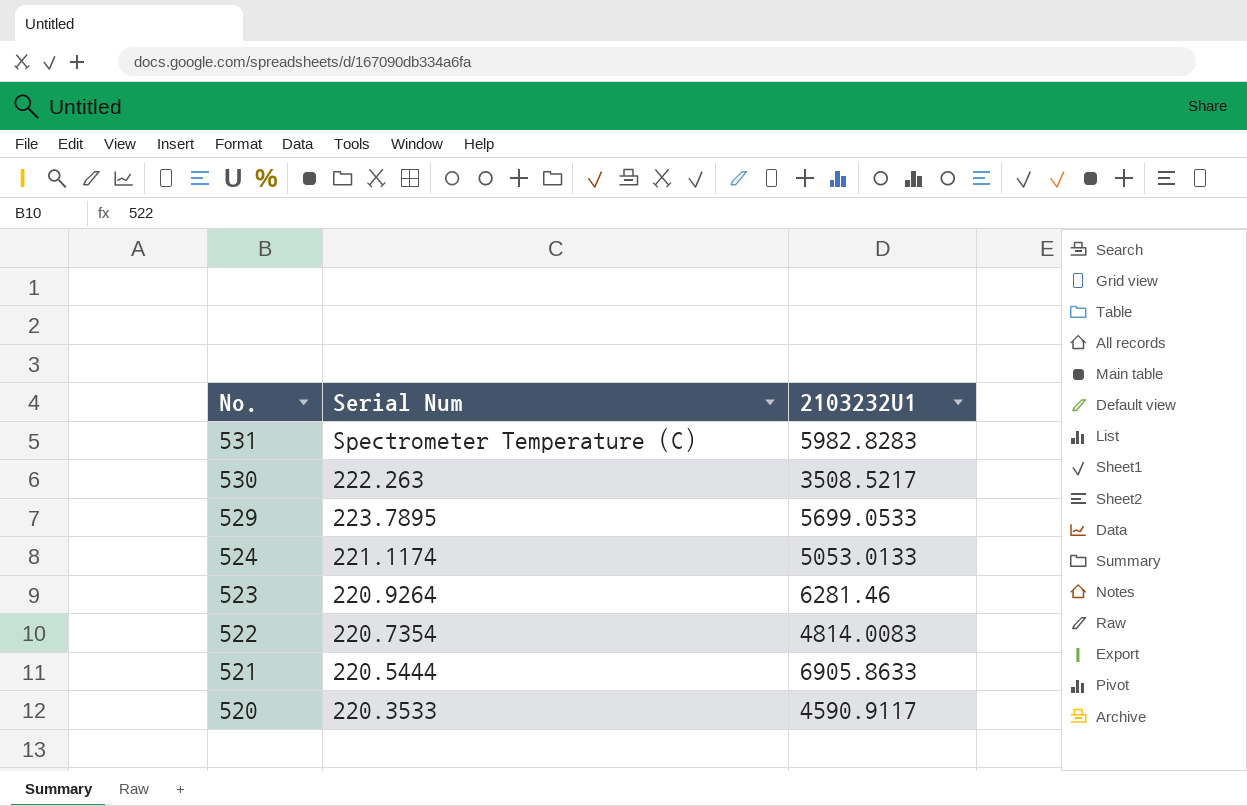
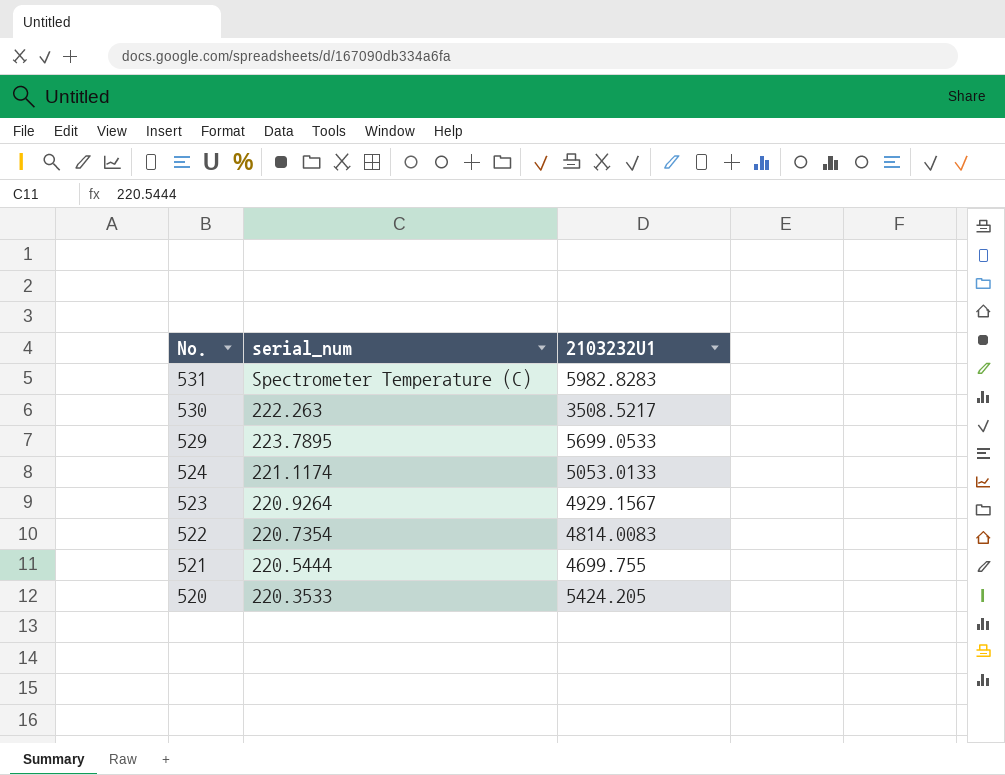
column name: Serial Num -> serial_num
523 | 2103232U1: 6281.46 -> 4929.1567
521 | 2103232U1: 6905.8633 -> 4699.755
520 | 2103232U1: 4590.9117 -> 5424.205

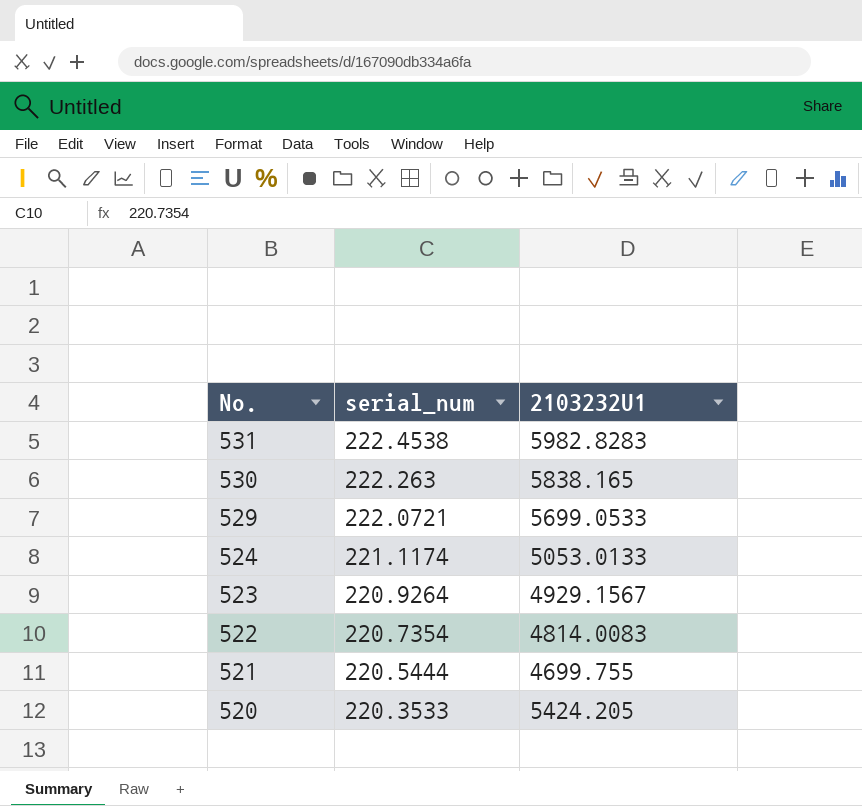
531 | serial_num: Spectrometer Temperature (C) -> 222.4538
530 | 2103232U1: 3508.5217 -> 5838.165
529 | serial_num: 223.7895 -> 222.0721

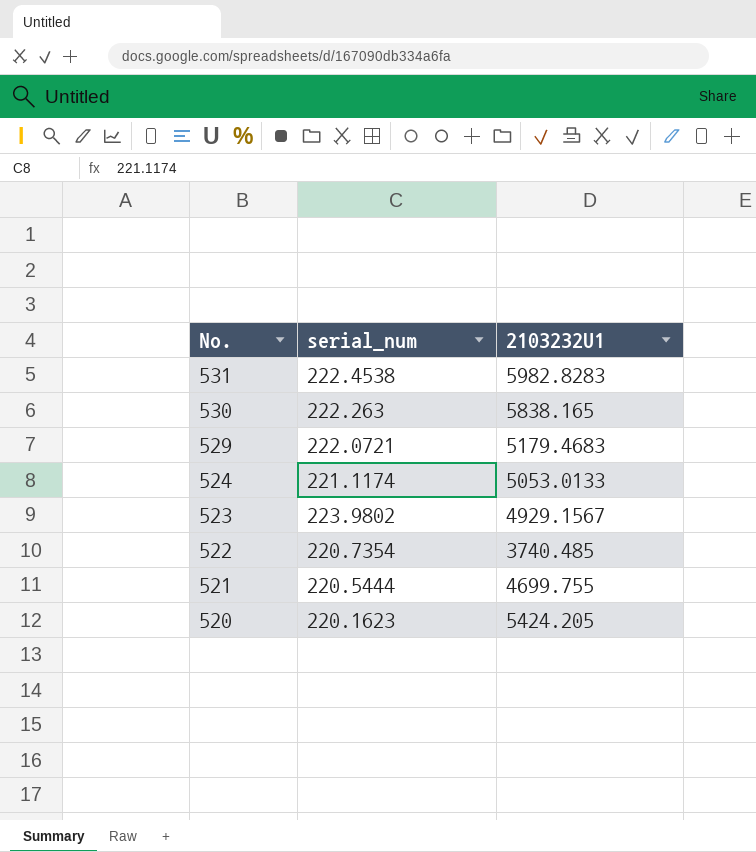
529 | 2103232U1: 5699.0533 -> 5179.4683
523 | serial_num: 220.9264 -> 223.9802
522 | 2103232U1: 4814.0083 -> 3740.485
520 | serial_num: 220.3533 -> 220.1623

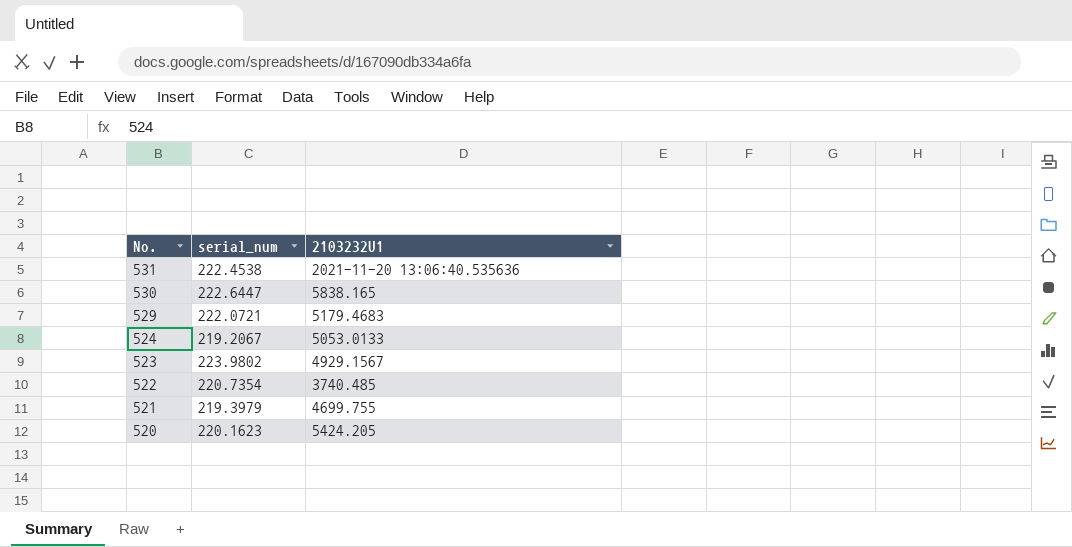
531 | 2103232U1: 5982.8283 -> 2021-11-20 13:06:40.535636
530 | serial_num: 222.263 -> 222.6447
524 | serial_num: 221.1174 -> 219.2067
521 | serial_num: 220.5444 -> 219.3979

